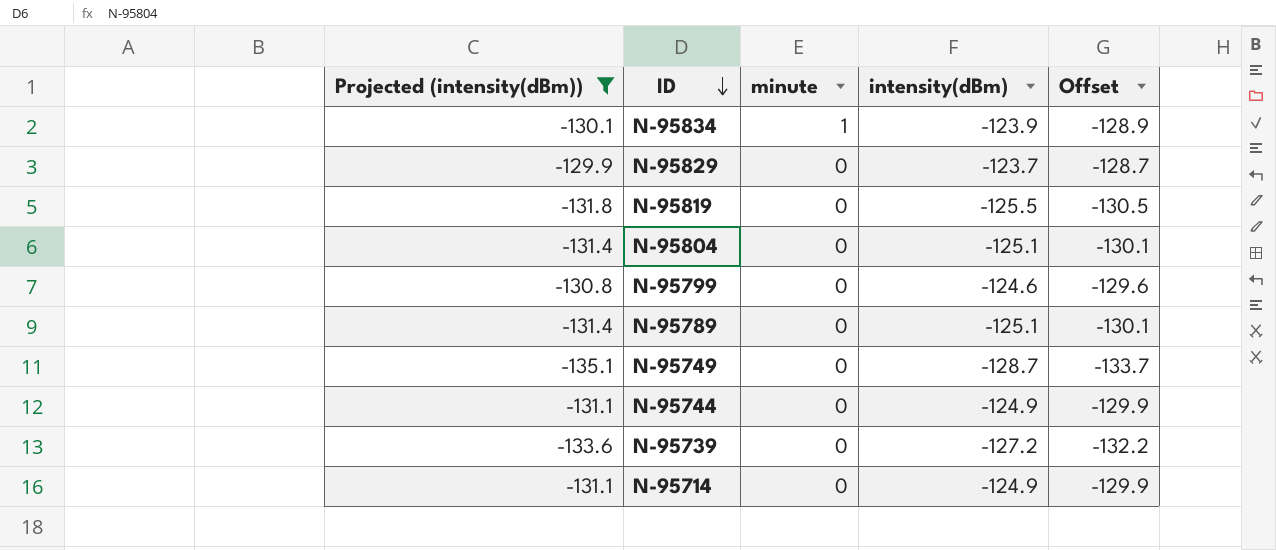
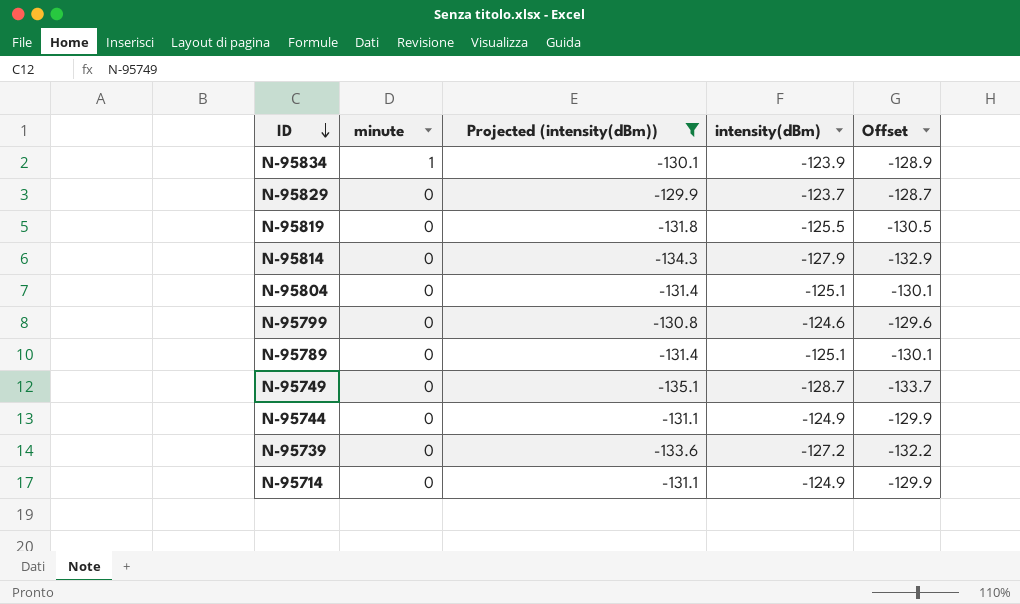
column Projected (intensity(dBm)) | position: 1 -> 3
row N-95814: none -> 0 | -134.3 | -127.9 | -132.9

